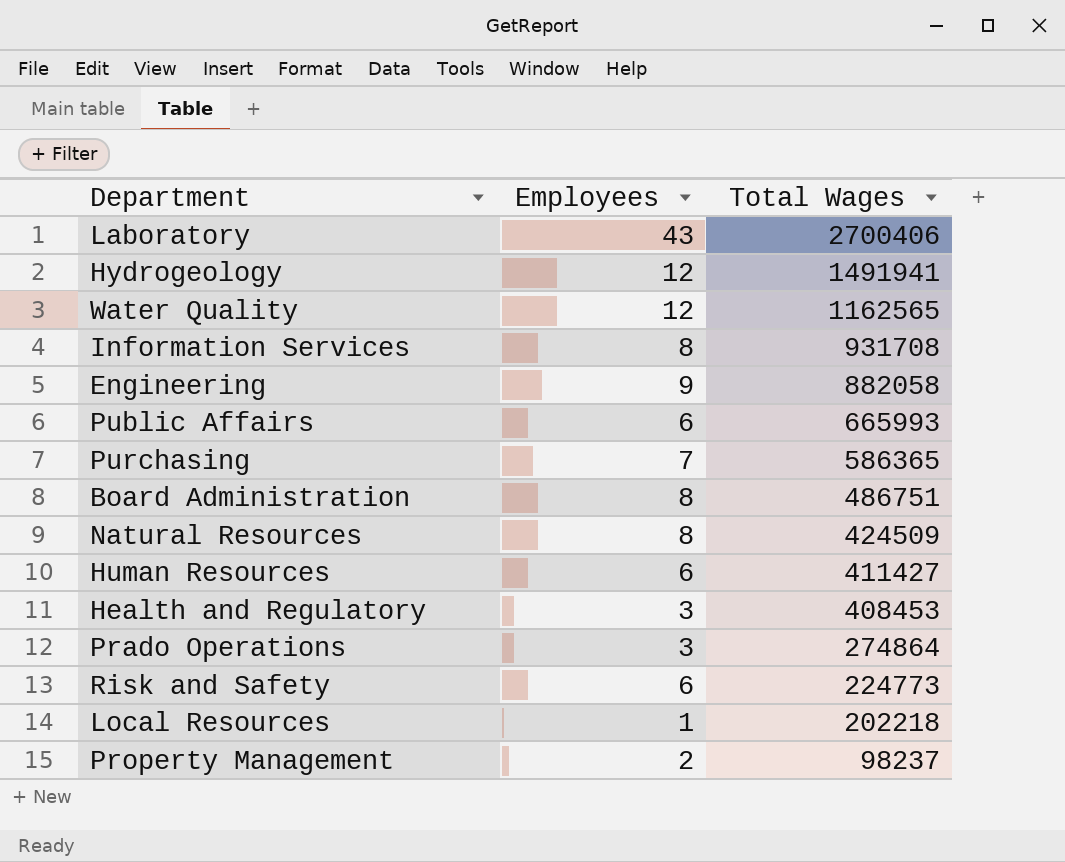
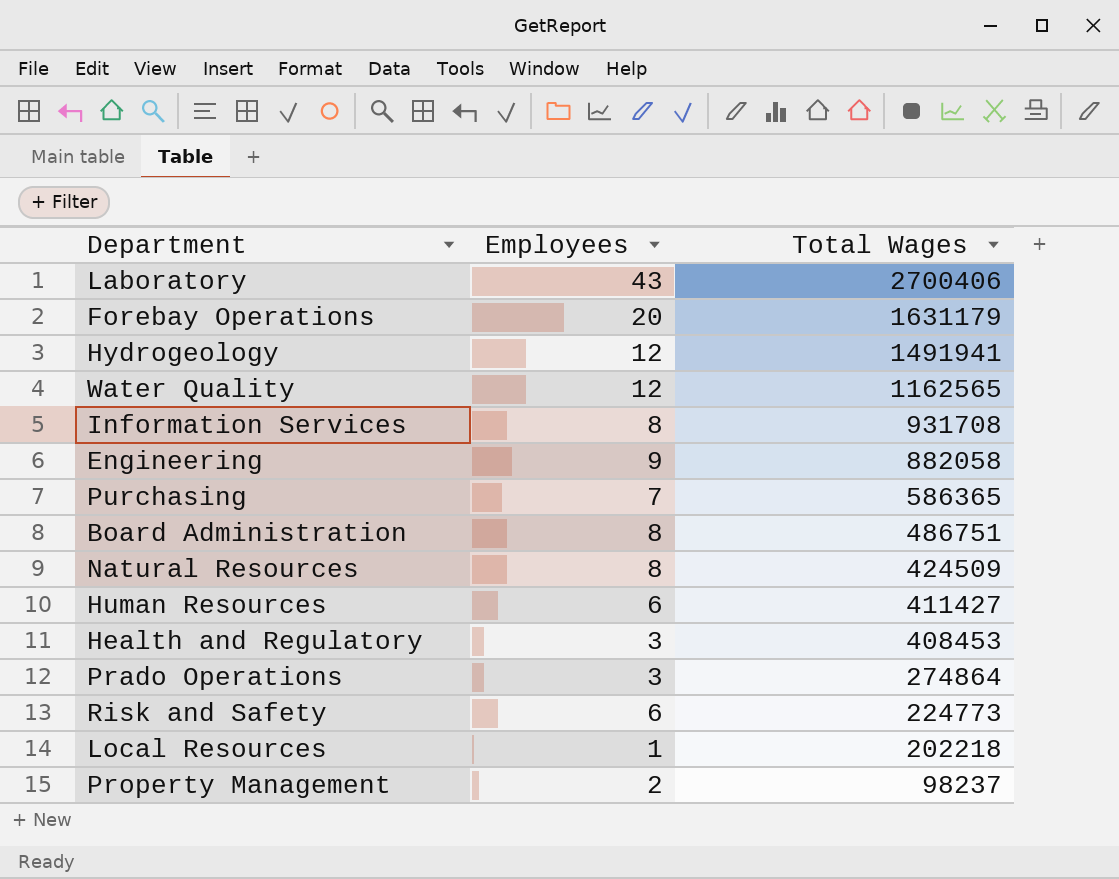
row Public Affairs: 6 | 665993 -> none
row Forebay Operations: none -> 20 | 1631179

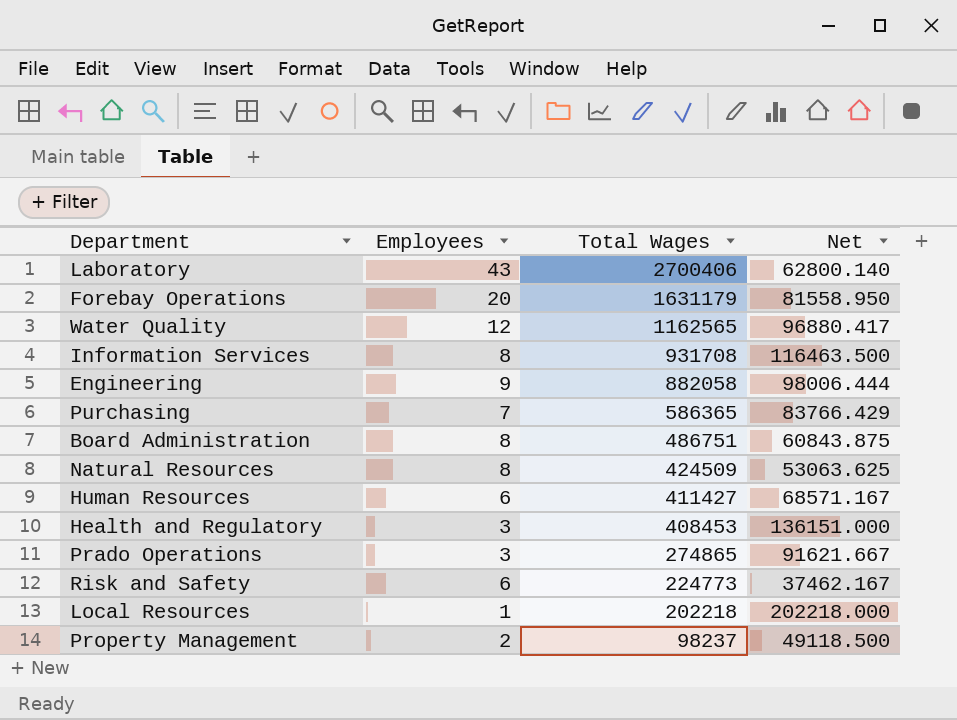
column Net | formula: none -> [Total Wages] / [Employees]
row Hydrogeology: 12 | 1491941 -> none
Prado Operations | Total Wages: 274864 -> 274865

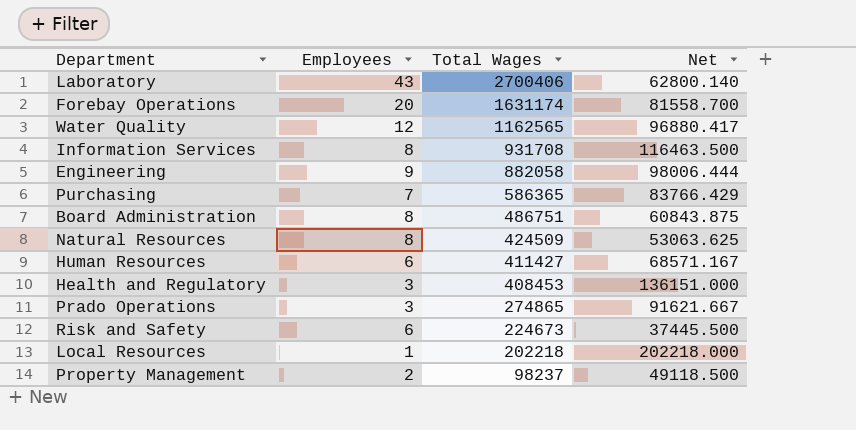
Forebay Operations | Total Wages: 1631179 -> 1631174
Forebay Operations | Net: 81558.950 -> 81558.700
Risk and Safety | Total Wages: 224773 -> 224673
Risk and Safety | Net: 37462.167 -> 37445.500

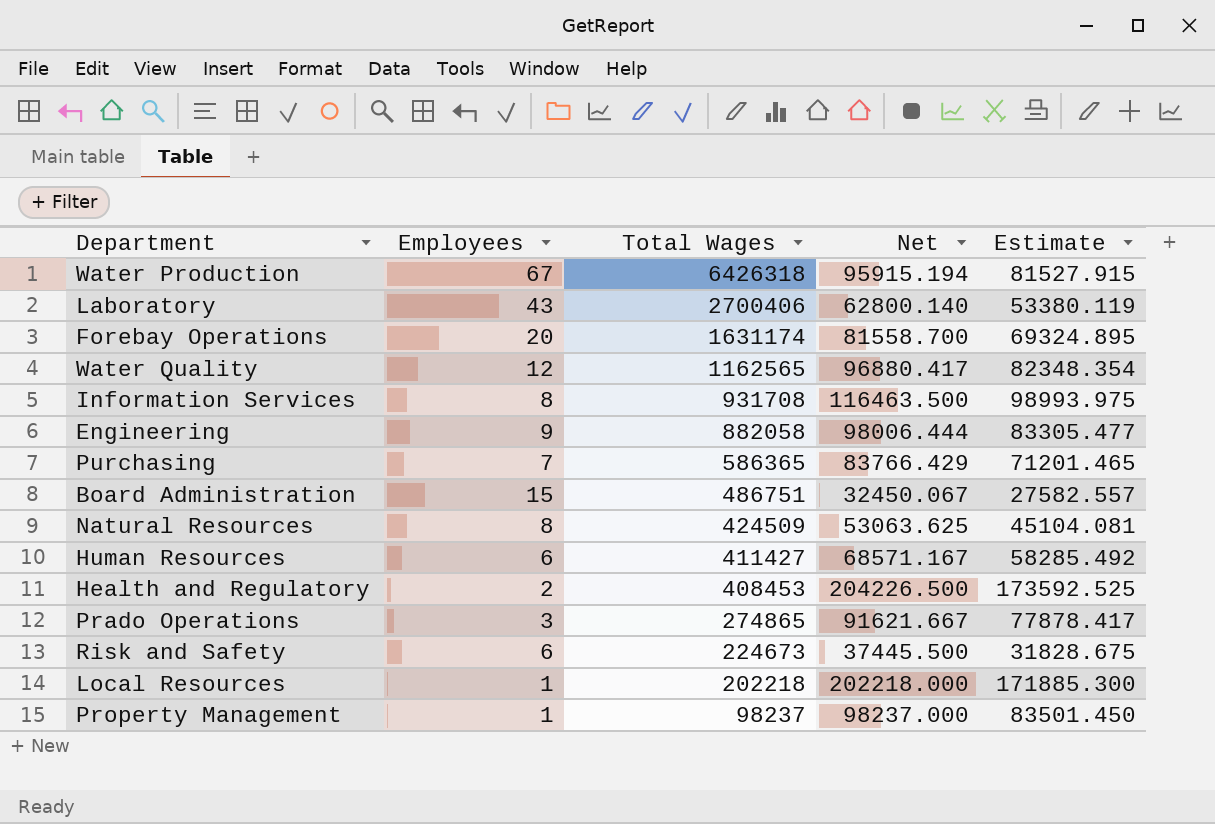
column Estimate | formula: none -> [Net] * 0.85
row Water Production: none -> 67 | 6426318 | 95915.194 | 81527.915
Board Administration | Employees: 8 -> 15
Board Administration | Net: 60843.875 -> 32450.067
Health and Regulatory | Employees: 3 -> 2
Health and Regulatory | Net: 136151.000 -> 204226.500
Property Management | Employees: 2 -> 1
Property Management | Net: 49118.500 -> 98237.000

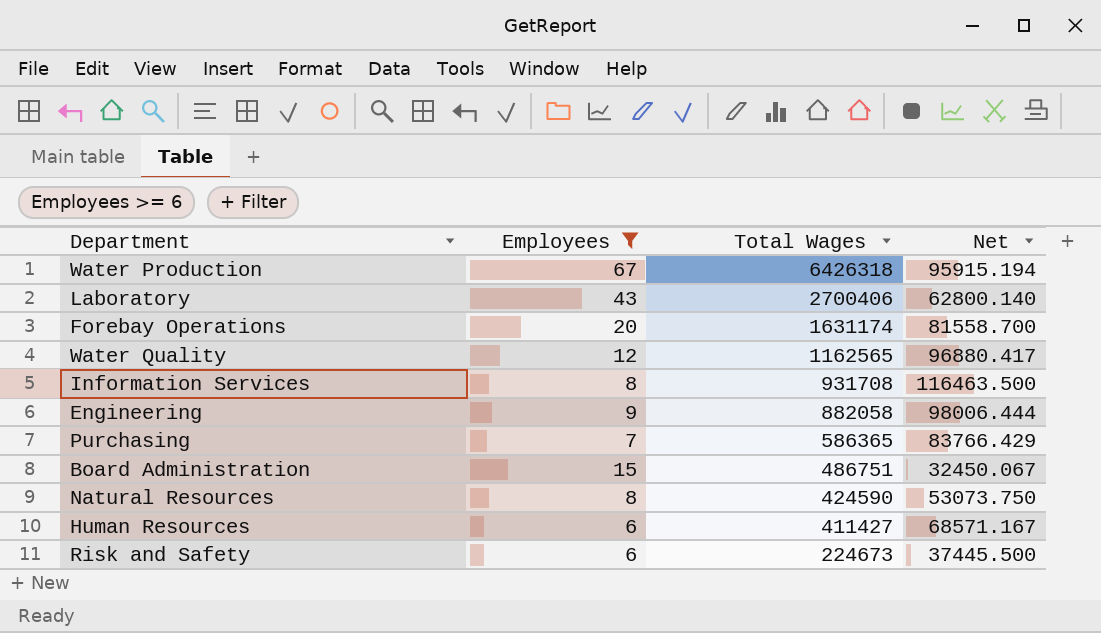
filter: none -> Employees >= 6
column Estimate | formula: [Net] * 0.85 -> none
Natural Resources | Total Wages: 424509 -> 424590
Natural Resources | Net: 53063.625 -> 53073.750

